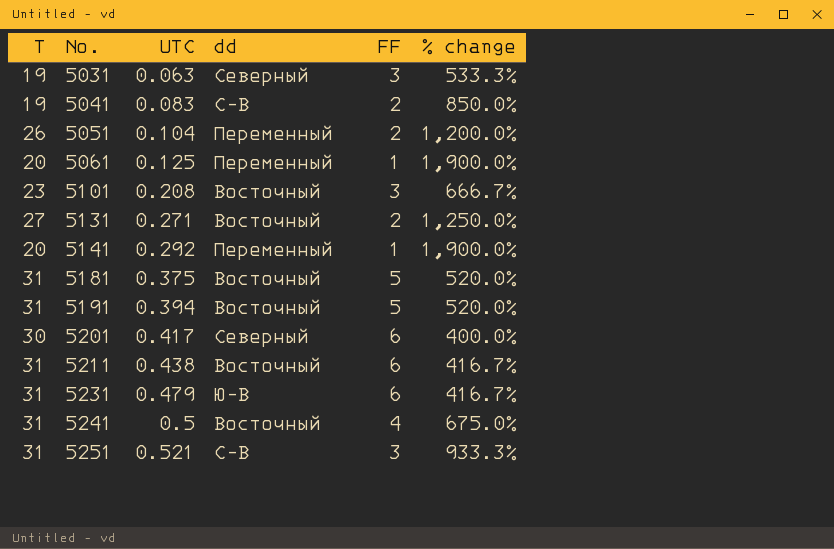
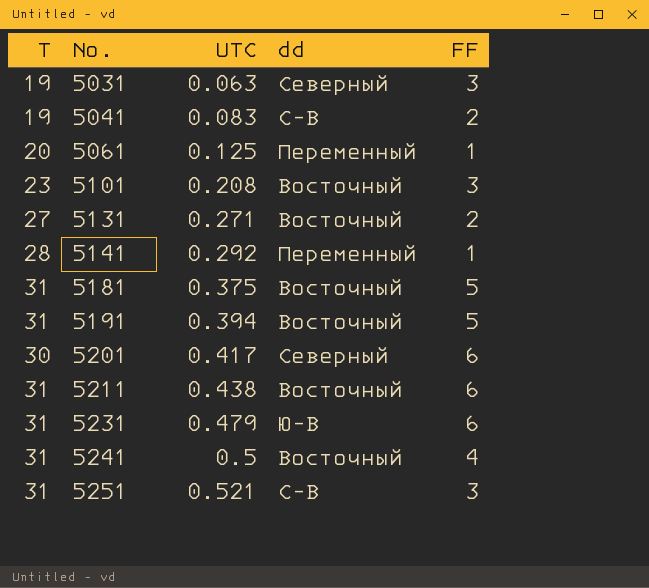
column % change | formula: ([T] - [FF]) / [FF] -> none
row 5051: 26 | 0.104 | Переменный | 2 | 1,200.0% -> none
5141 | T: 20 -> 28

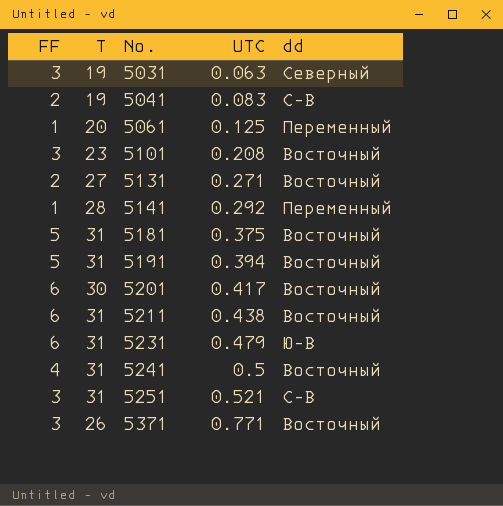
column FF | position: 5 -> 1
5201 | dd: Северный -> Восточный
row 5371: none -> 3 | 26 | 0.771 | Восточный

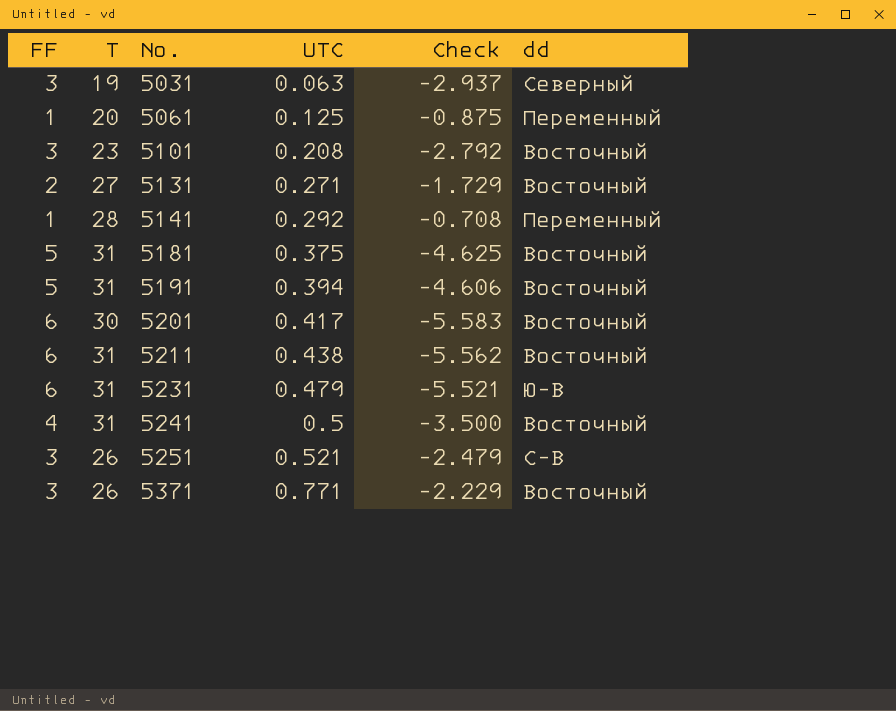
column Check | formula: none -> [UTC] - [FF]
row 5041: 2 | 19 | 0.083 | С-В -> none
5251 | T: 31 -> 26

